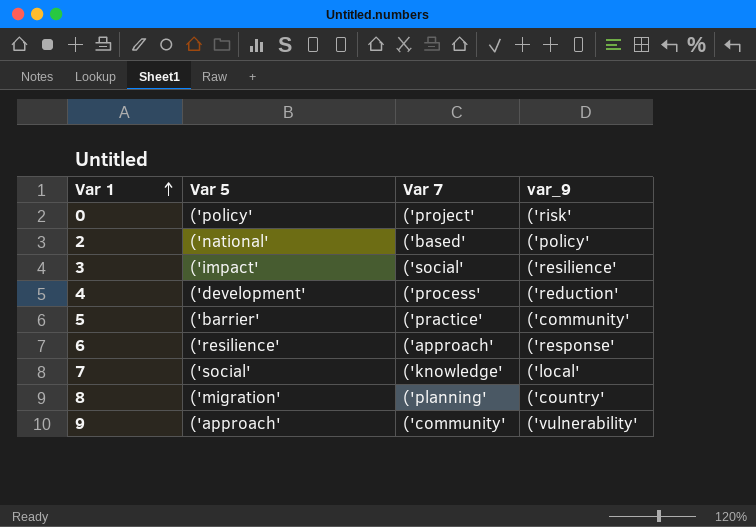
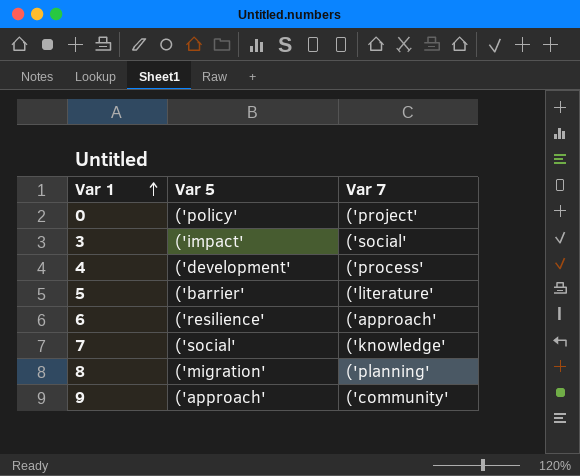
column var_9 | position: 4 -> none
row 2: ('national' | ('based' | ('policy' -> none
5 | Var 7: ('practice' -> ('literature'

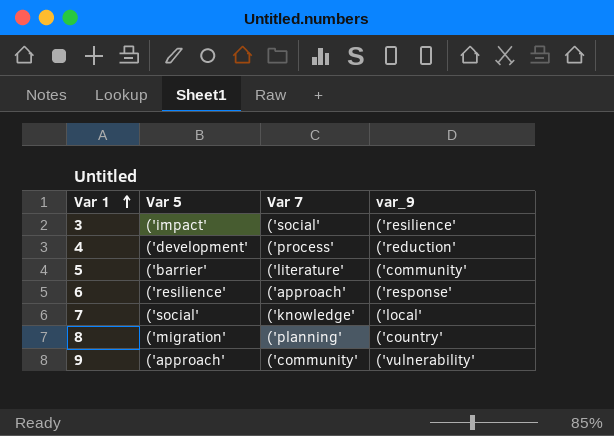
column var_9 | position: none -> 4
row 0: ('policy' | ('project' -> none

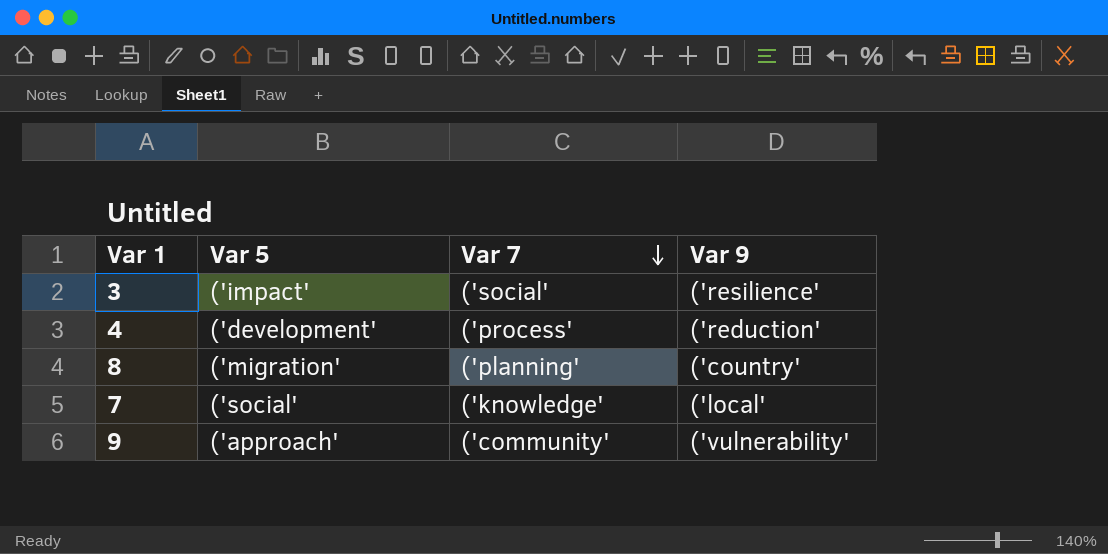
row order: Var 1 ascending -> Var 7 descending
column name: var_9 -> Var 9
row 5: ('barrier' | ('literature' | ('community' -> none
row 6: ('resilience' | ('approach' | ('response' -> none

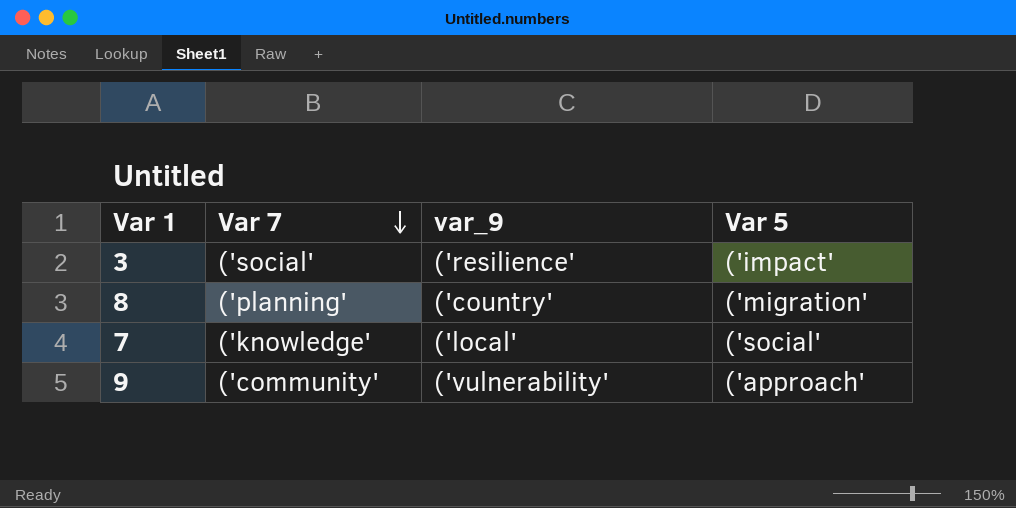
column name: Var 9 -> var_9
column Var 5 | position: 2 -> 4
row 4: ('development' | ('process' | ('reduction' -> none

